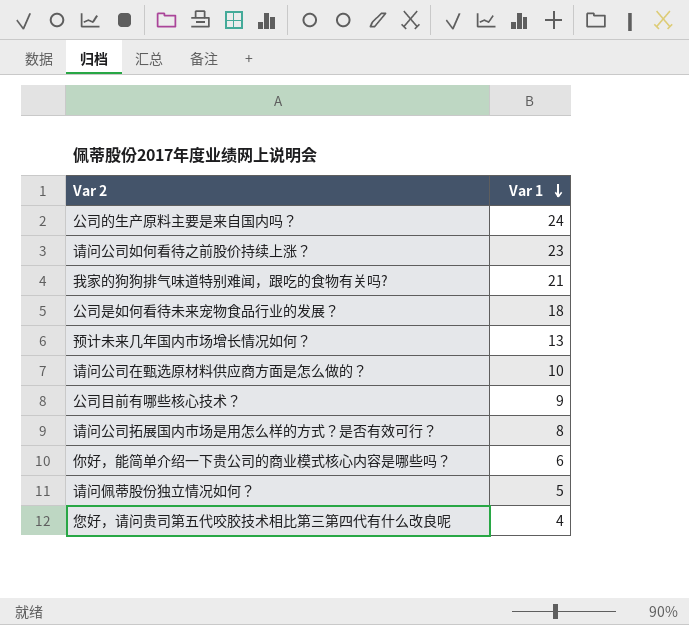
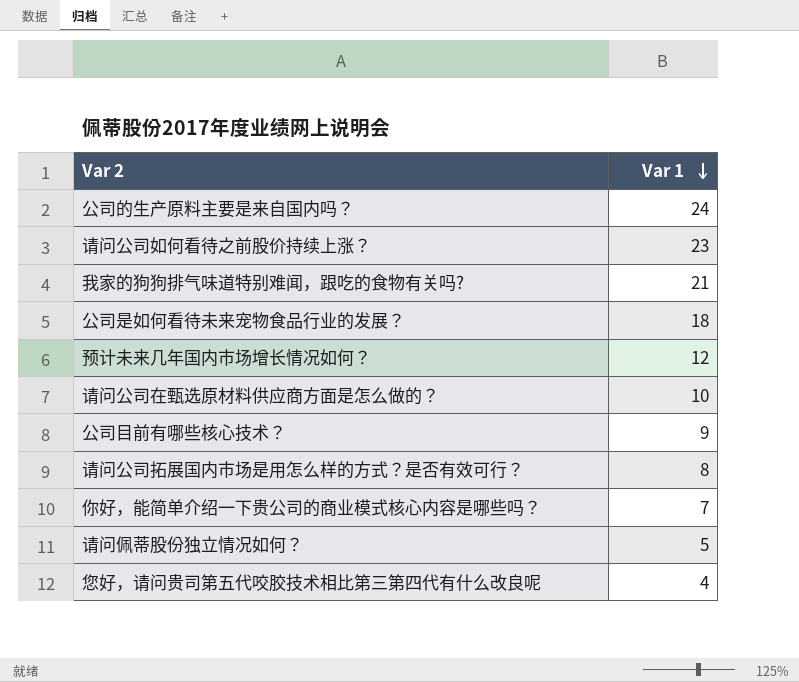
预计未来几年国内市场增长情况如何？ | Var 1: 13 -> 12
你好，能简单介绍一下贵公司的商业模式核心内容是哪些吗？ | Var 1: 6 -> 7

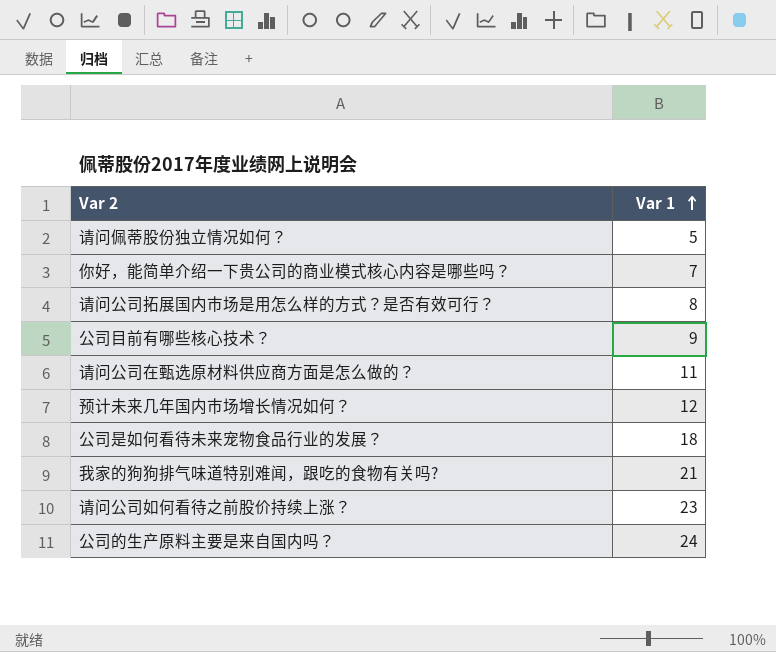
row order: Var 1 descending -> Var 1 ascending
row 您好，请问贵司第五代咬胶技术相比第三第四代有什么改良呢: 4 -> none
请问公司在甄选原材料供应商方面是怎么做的？ | Var 1: 10 -> 11

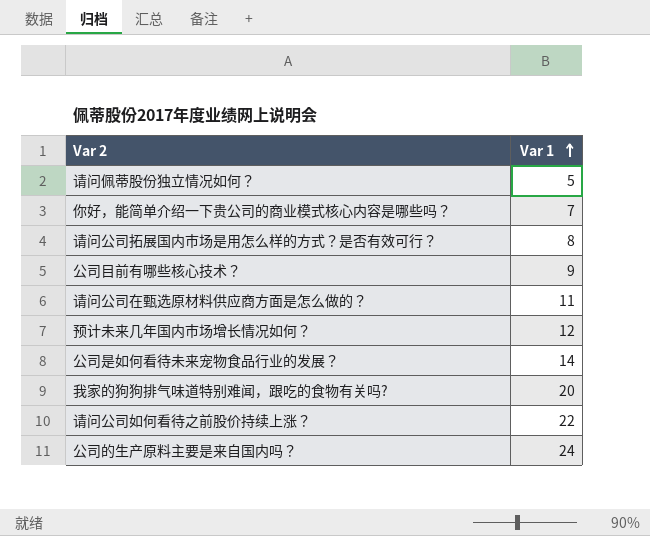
公司是如何看待未来宠物食品行业的发展？ | Var 1: 18 -> 14
我家的狗狗排气味道特别难闻，跟吃的食物有关吗? | Var 1: 21 -> 20
请问公司如何看待之前股价持续上涨？ | Var 1: 23 -> 22

